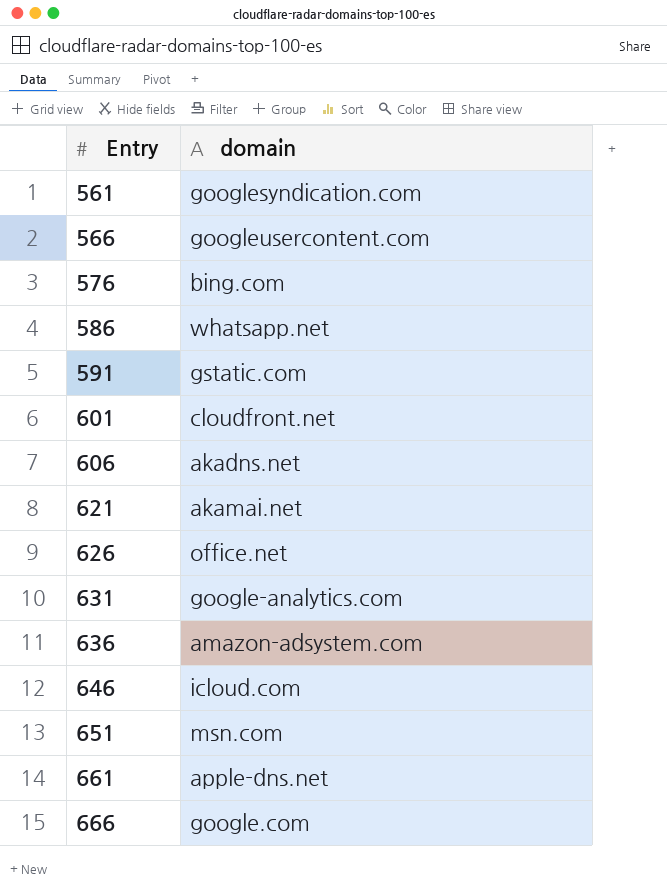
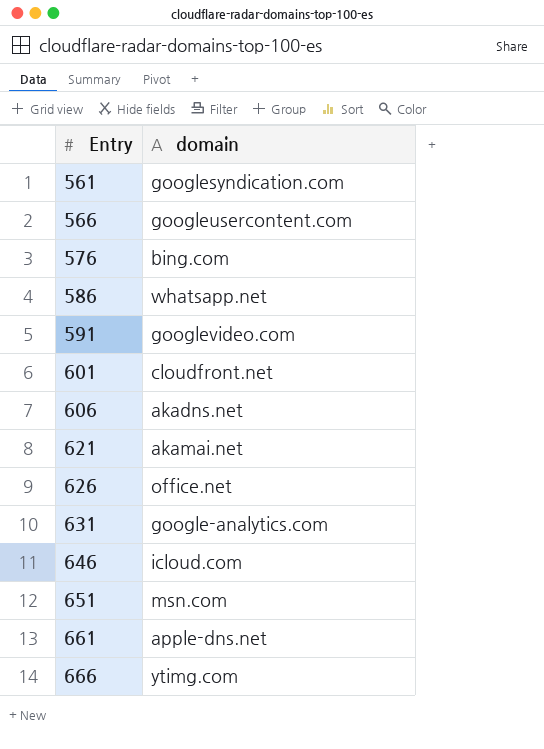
row 636: amazon-adsystem.com -> none
591 | domain: gstatic.com -> googlevideo.com
666 | domain: google.com -> ytimg.com

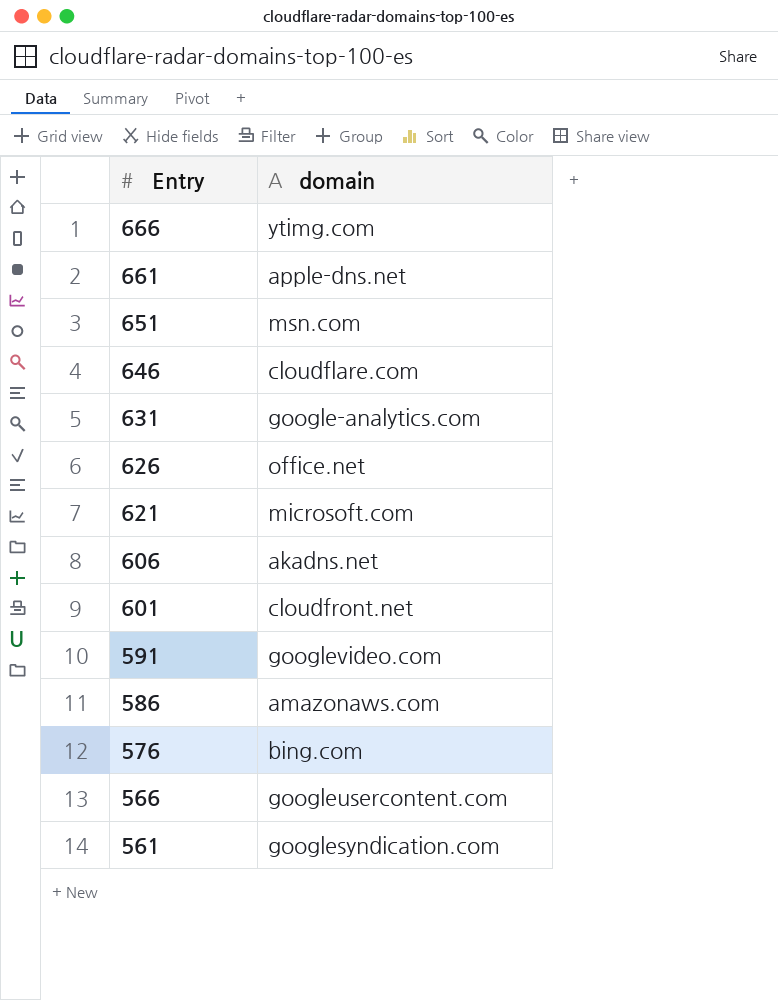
row order: Entry ascending -> Entry descending
646 | domain: icloud.com -> cloudflare.com
621 | domain: akamai.net -> microsoft.com
586 | domain: whatsapp.net -> amazonaws.com

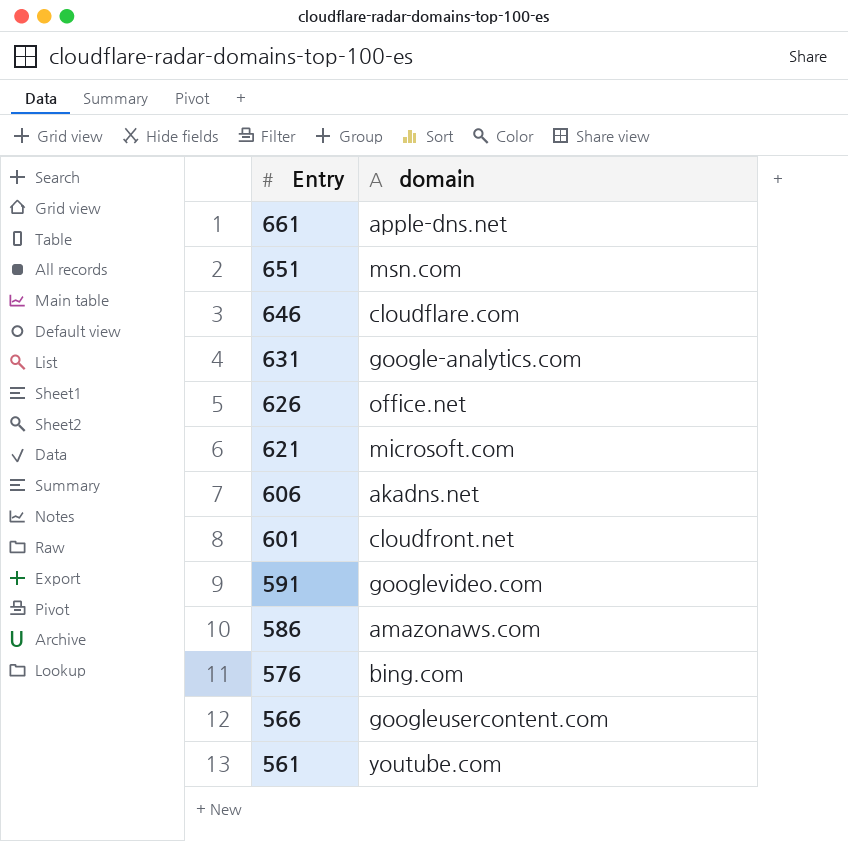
row 666: ytimg.com -> none
561 | domain: googlesyndication.com -> youtube.com

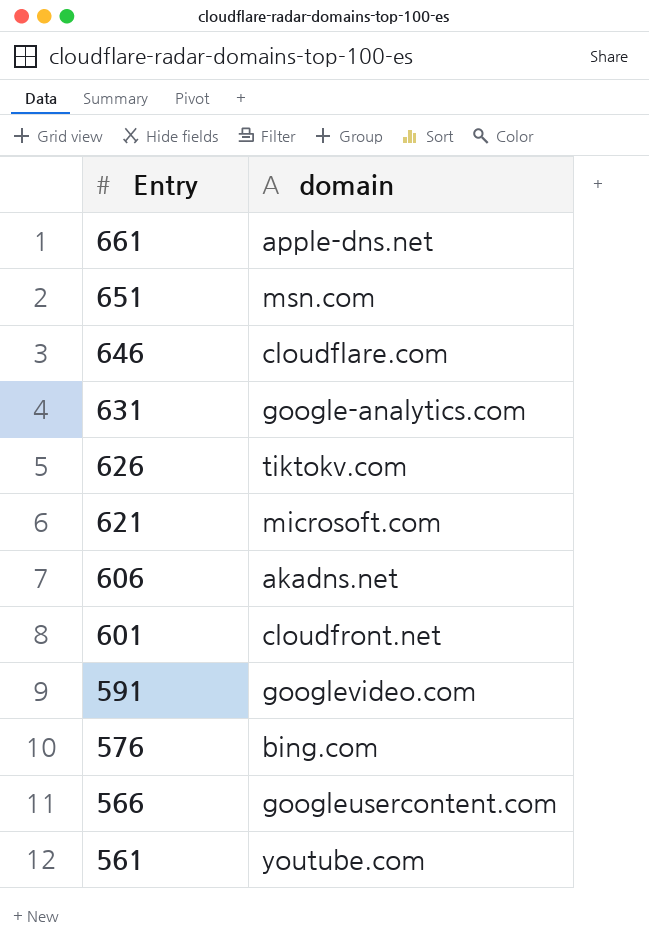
row 586: amazonaws.com -> none
626 | domain: office.net -> tiktokv.com

